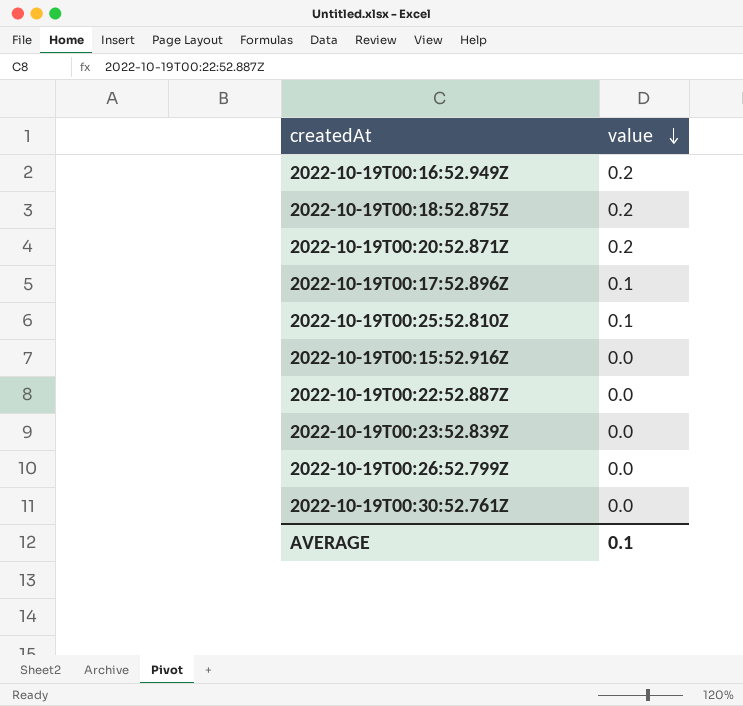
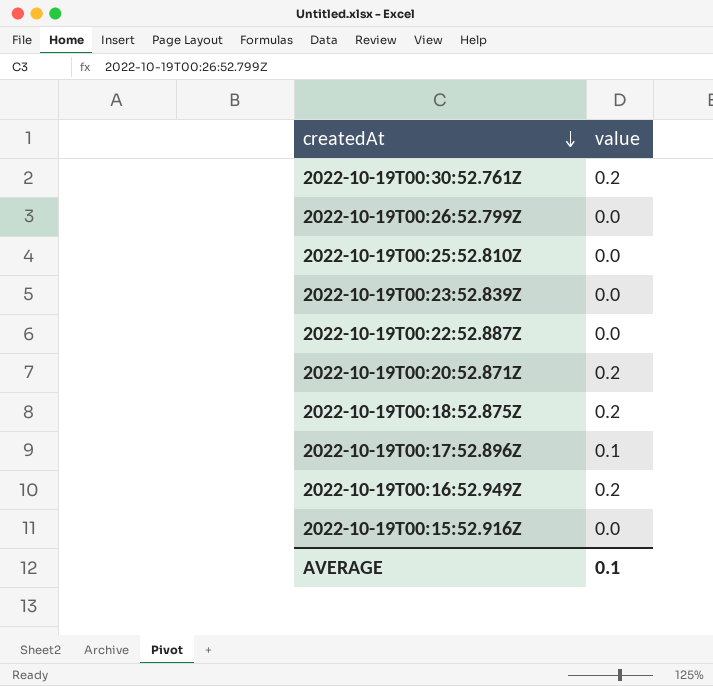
row order: value descending -> createdAt descending
2022-10-19T00:30:52.761Z | value: 0.0 -> 0.2
2022-10-19T00:25:52.810Z | value: 0.1 -> 0.0

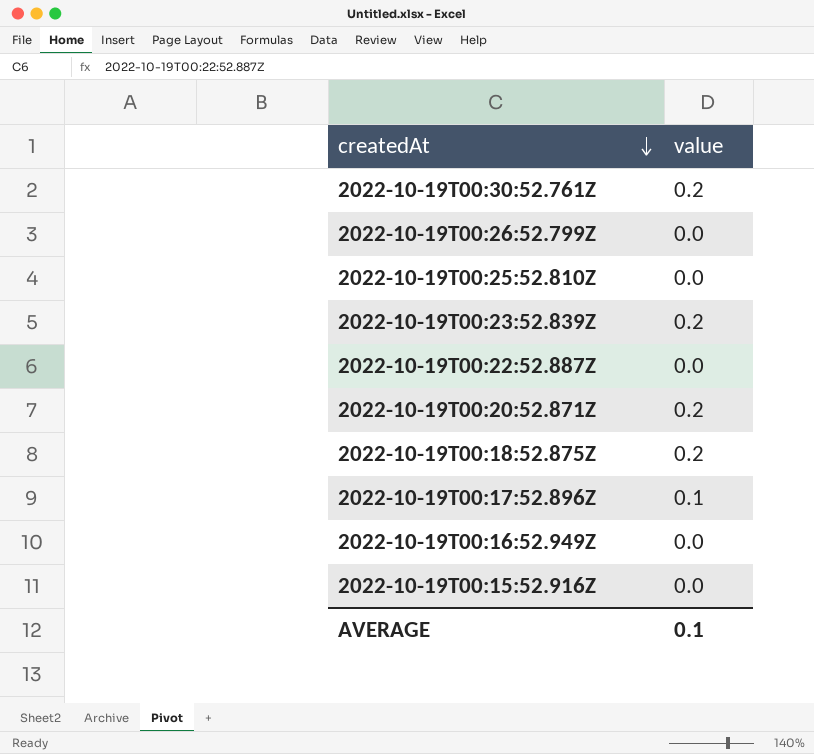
2022-10-19T00:23:52.839Z | value: 0.0 -> 0.2
2022-10-19T00:16:52.949Z | value: 0.2 -> 0.0

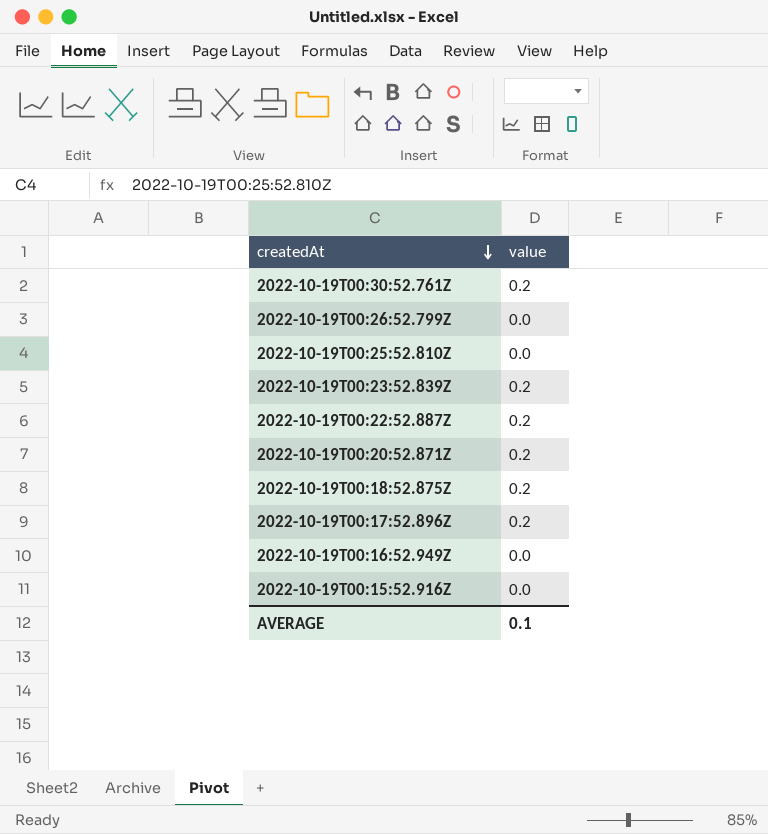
2022-10-19T00:22:52.887Z | value: 0.0 -> 0.2
2022-10-19T00:17:52.896Z | value: 0.1 -> 0.2

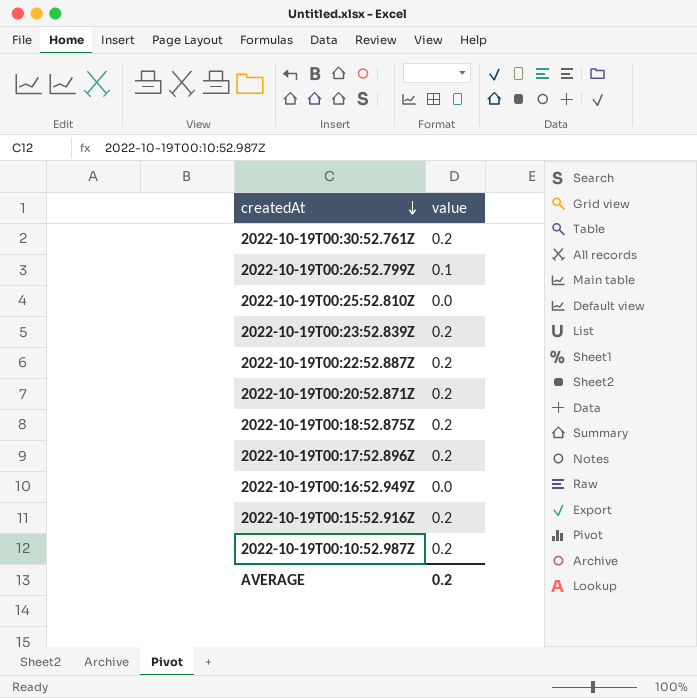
2022-10-19T00:26:52.799Z | value: 0.0 -> 0.1
2022-10-19T00:15:52.916Z | value: 0.0 -> 0.2
row 2022-10-19T00:10:52.987Z: none -> 0.2
AVERAGE | value: 0.1 -> 0.2

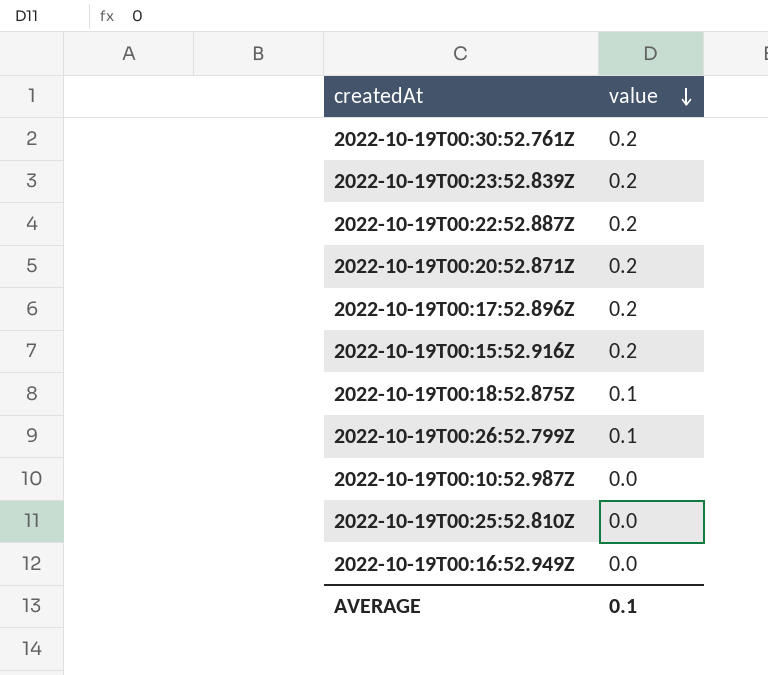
row order: createdAt descending -> value descending
2022-10-19T00:18:52.875Z | value: 0.2 -> 0.1
2022-10-19T00:10:52.987Z | value: 0.2 -> 0.0
AVERAGE | value: 0.2 -> 0.1

